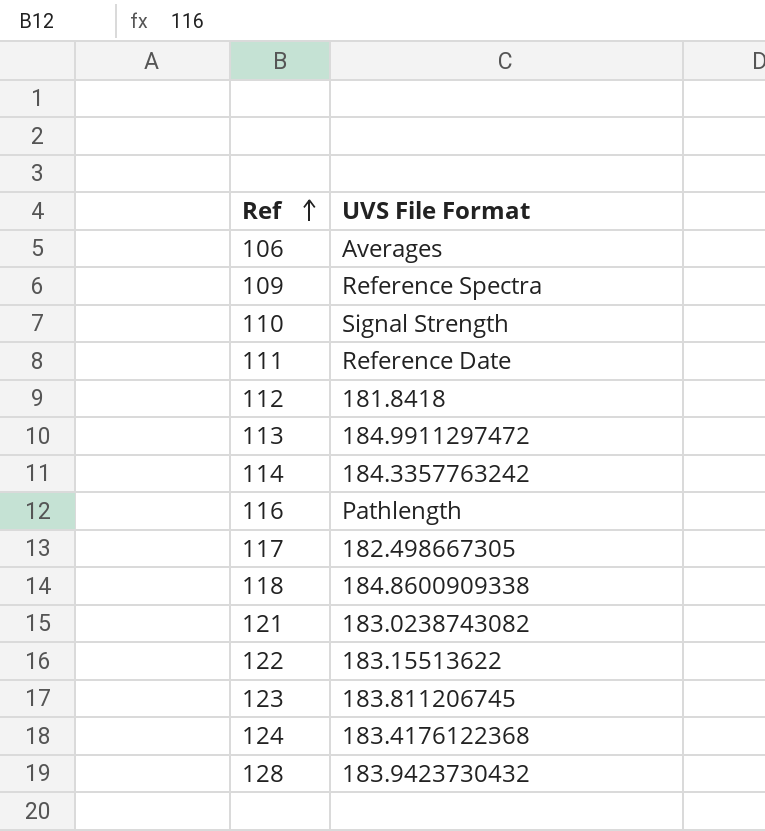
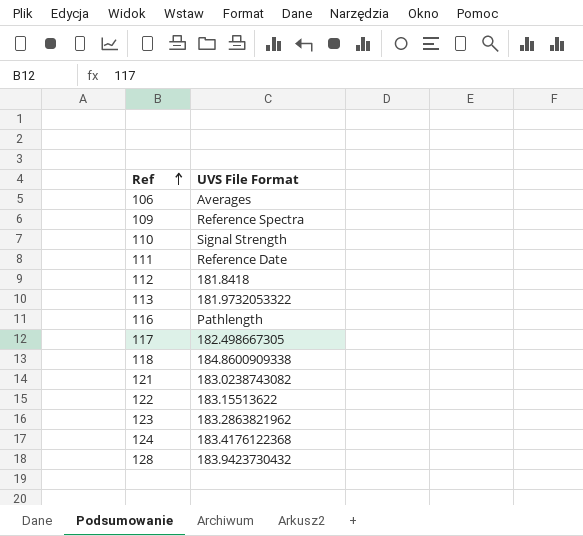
row 114: 184.3357763242 -> none
113 | UVS File Format: 184.9911297472 -> 181.9732053322
123 | UVS File Format: 183.811206745 -> 183.2863821962

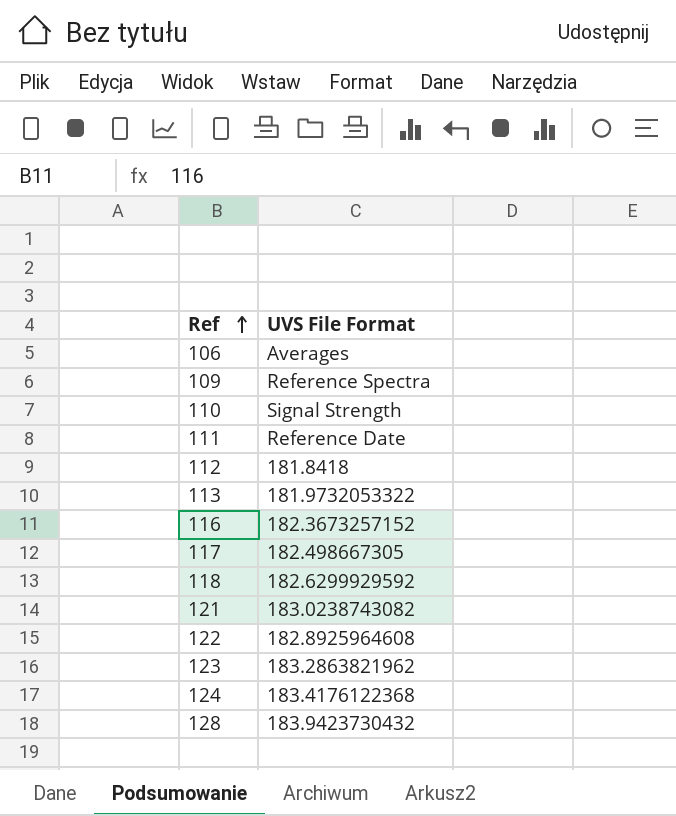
116 | UVS File Format: Pathlength -> 182.3673257152
118 | UVS File Format: 184.8600909338 -> 182.6299929592
122 | UVS File Format: 183.15513622 -> 182.8925964608

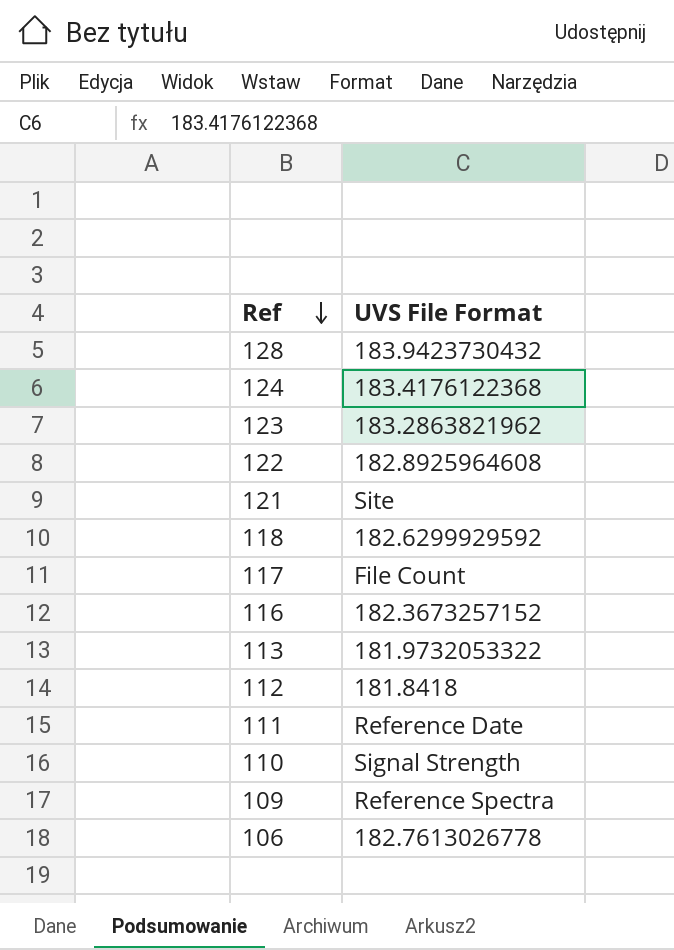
row order: Ref ascending -> Ref descending
121 | UVS File Format: 183.0238743082 -> Site
117 | UVS File Format: 182.498667305 -> File Count
106 | UVS File Format: Averages -> 182.7613026778

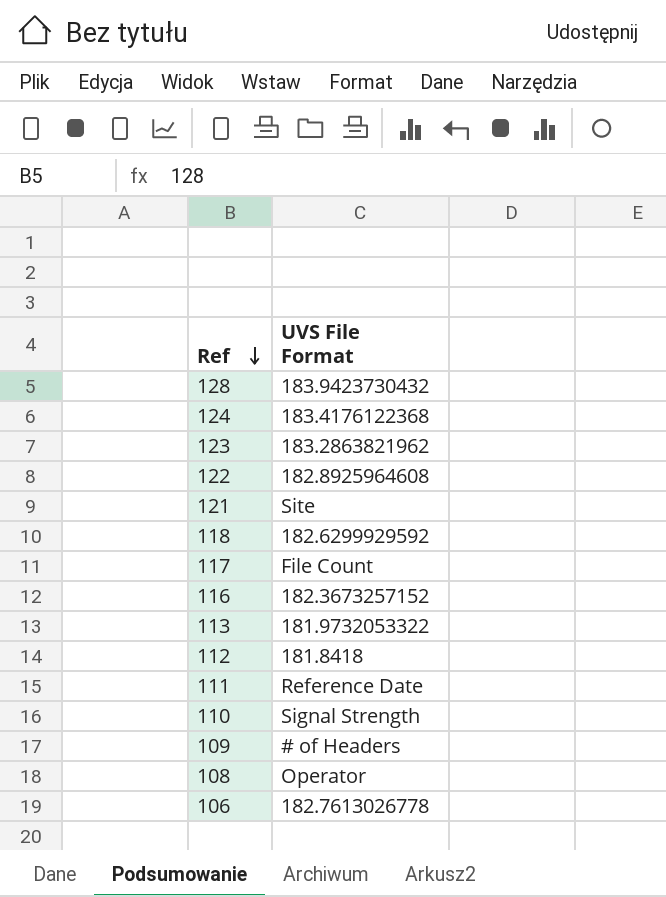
109 | UVS File Format: Reference Spectra -> # of Headers
row 108: none -> Operator

